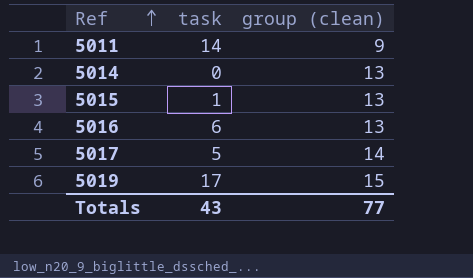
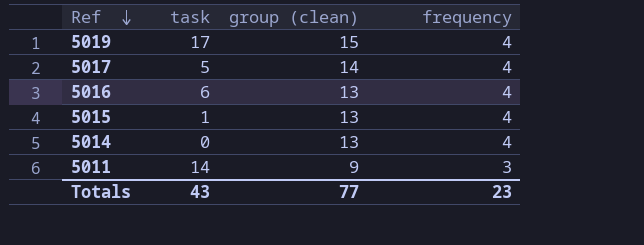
row order: Ref ascending -> Ref descending
column frequency | position: none -> 4

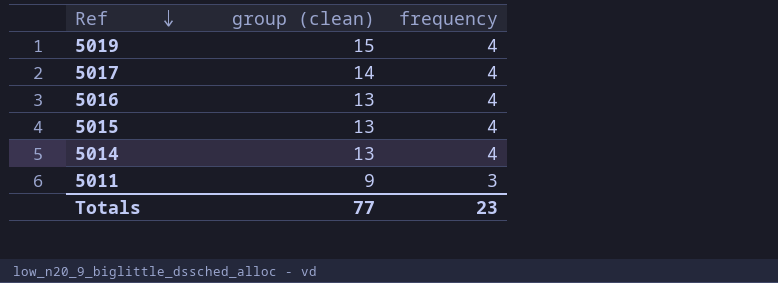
column task | position: 2 -> none

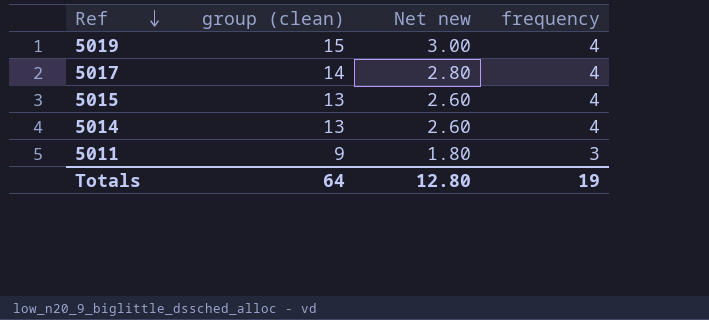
column Net new | formula: none -> [group (clean)] * 0.2
row 5016: 13 | 4 -> none
Totals | group (clean): 77 -> 64
Totals | frequency: 23 -> 19

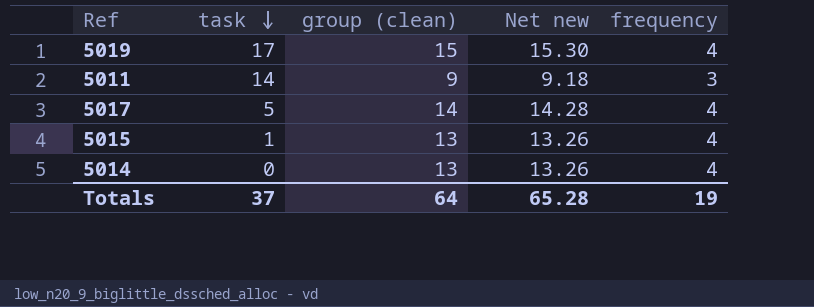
row order: Ref descending -> task descending
column task | position: none -> 2
column Net new | formula: [group (clean)] * 0.2 -> [group (clean)] * 1.02
Totals | Net new: 12.80 -> 65.28

